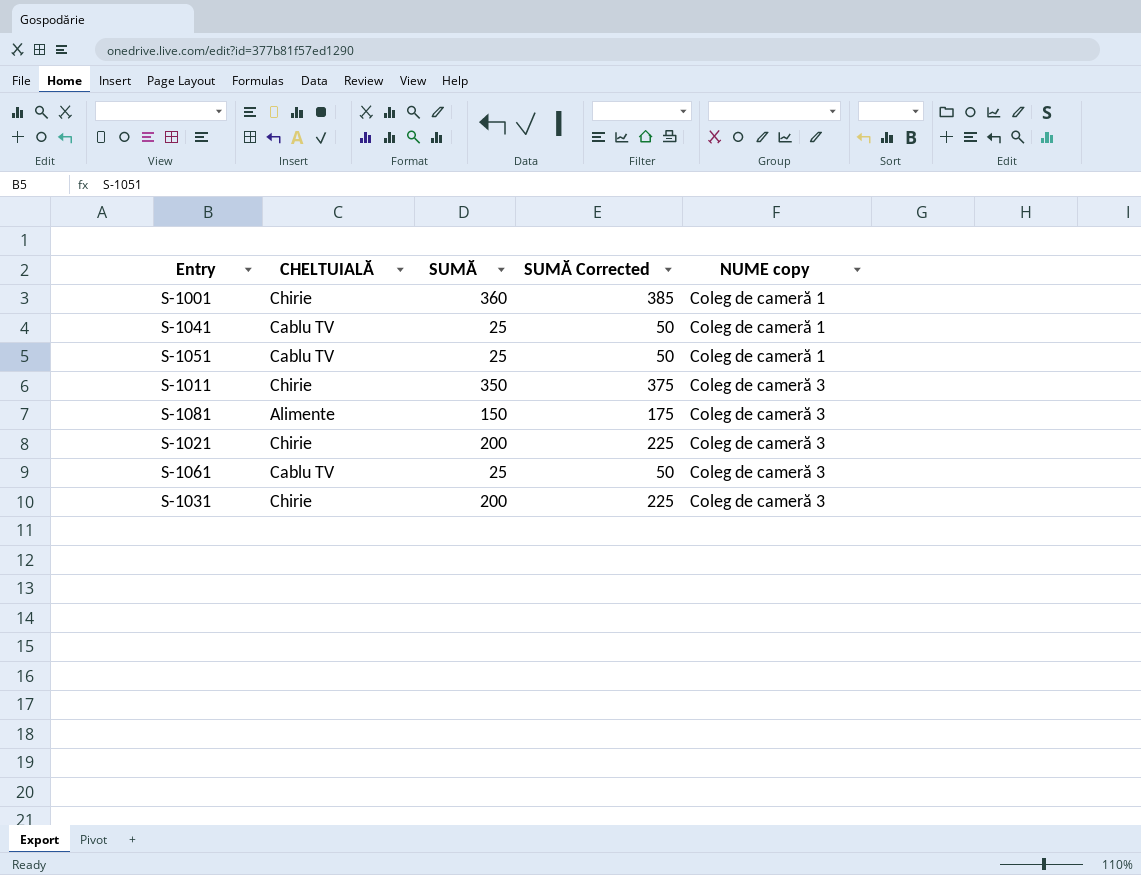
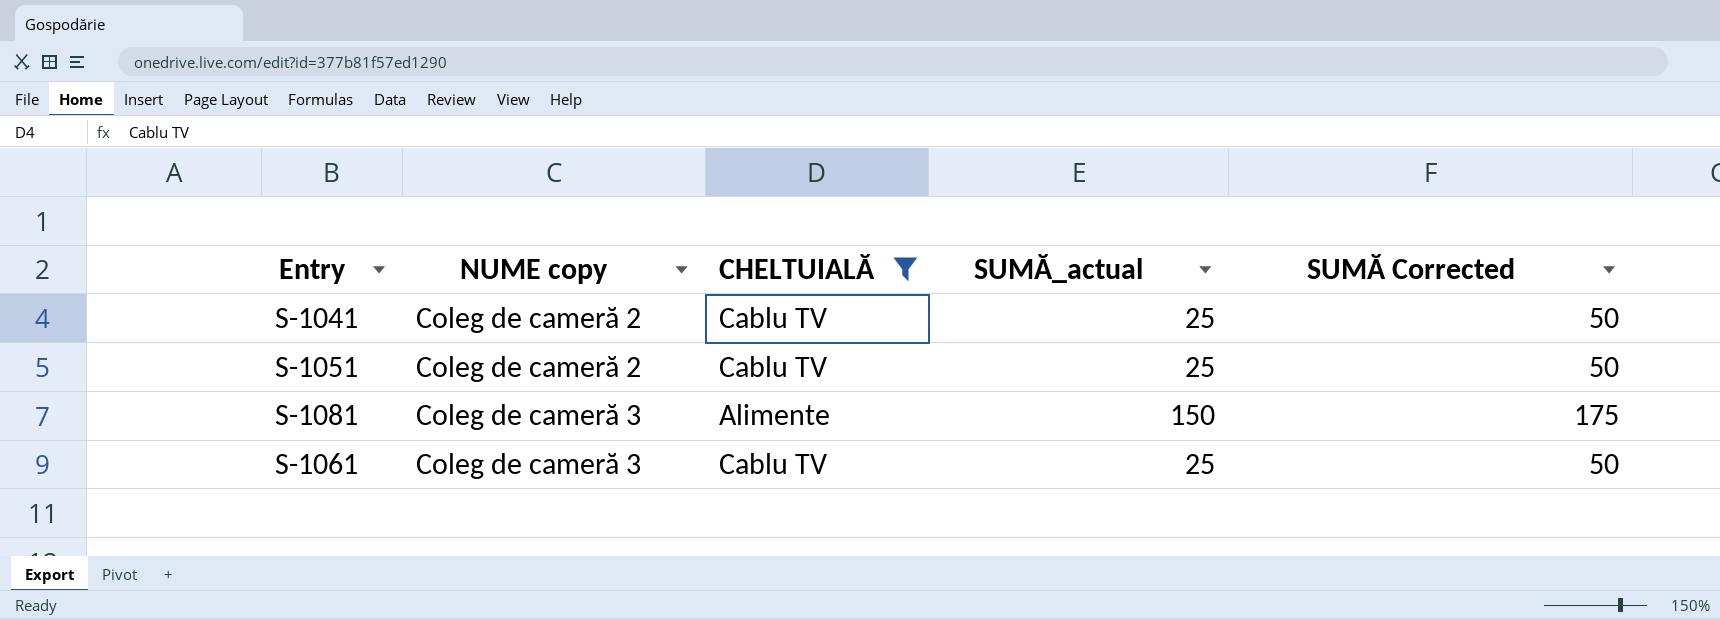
filter: none -> CHELTUIALĂ != Chirie
column NUME copy | position: 5 -> 2
column name: SUMĂ -> SUMĂ_actual
S-1041 | NUME copy: Coleg de cameră 1 -> Coleg de cameră 2
S-1051 | NUME copy: Coleg de cameră 1 -> Coleg de cameră 2

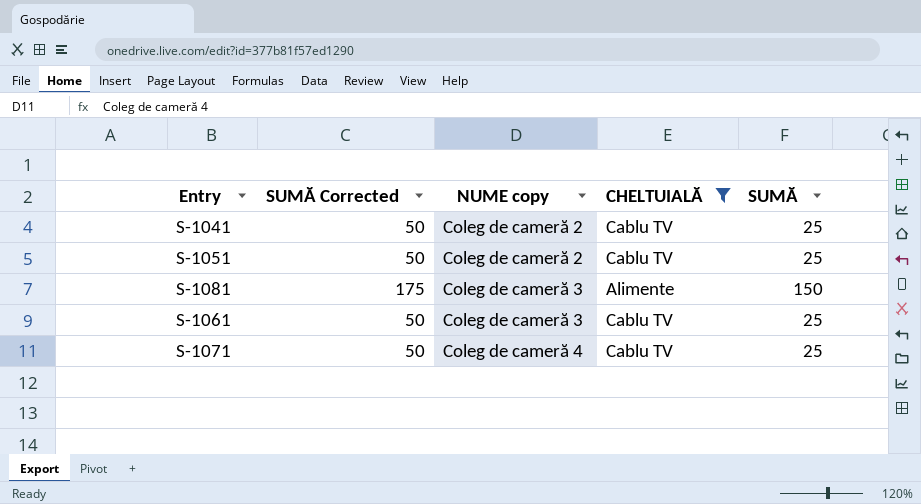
column SUMĂ Corrected | position: 5 -> 2
column name: SUMĂ_actual -> SUMĂ
row S-1071: none -> 50 | Coleg de cameră 4 | Cablu TV | 25

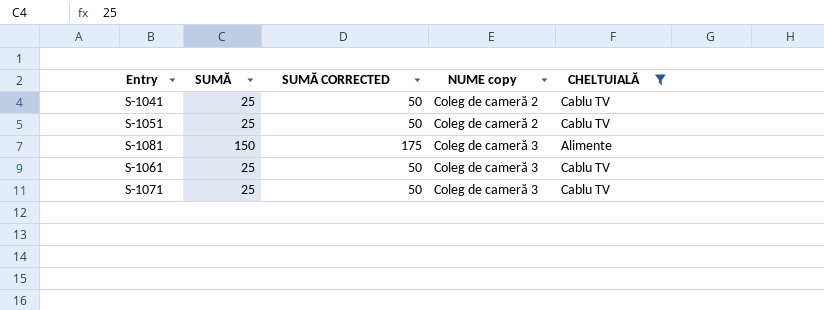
column SUMĂ | position: 5 -> 2
column name: SUMĂ Corrected -> SUMĂ CORRECTED
S-1071 | NUME copy: Coleg de cameră 4 -> Coleg de cameră 3

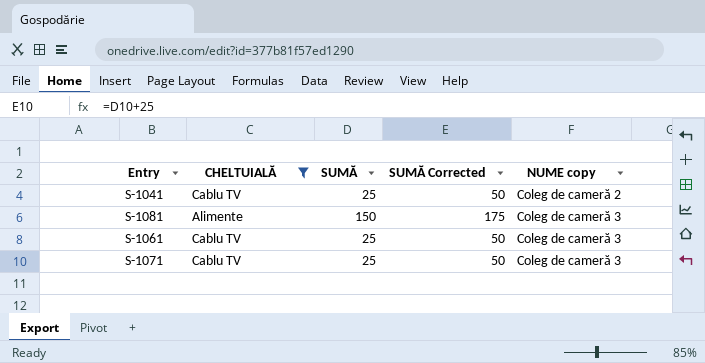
column CHELTUIALĂ | position: 5 -> 2
column name: SUMĂ CORRECTED -> SUMĂ Corrected
row S-1051: 25 | 50 | Coleg de cameră 2 | Cablu TV -> none

